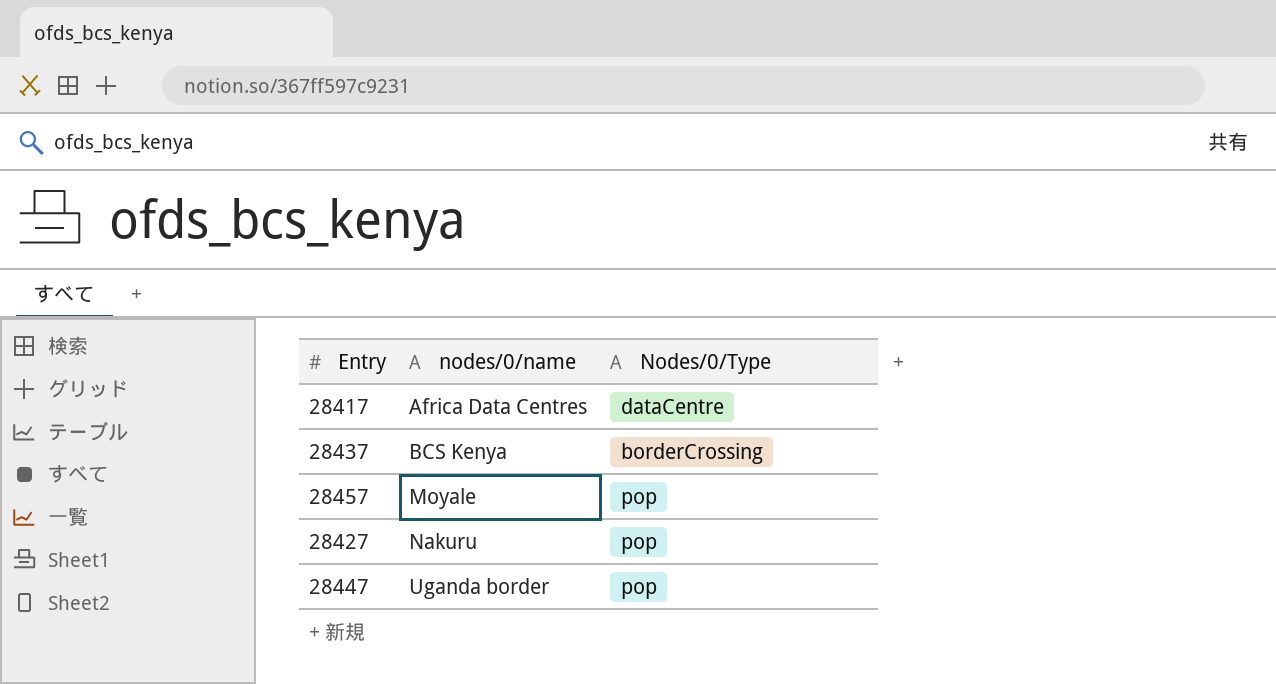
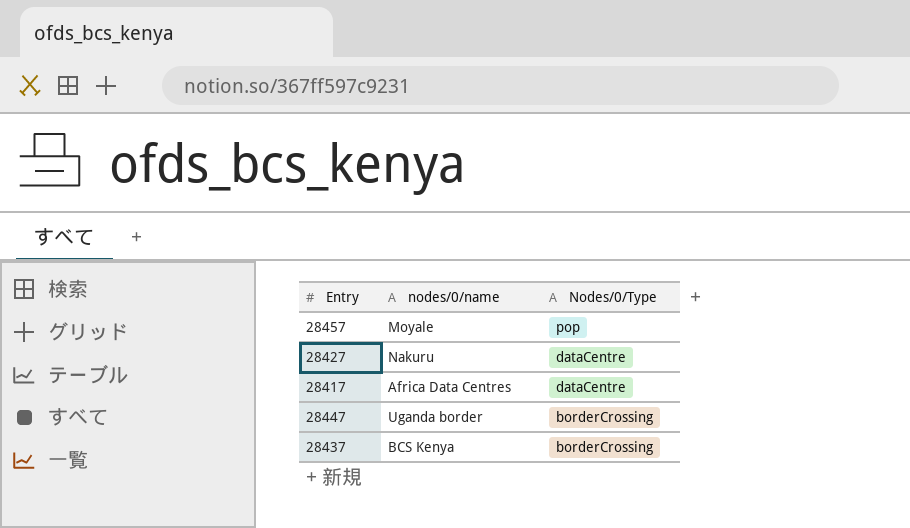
row order: nodes/0/name ascending -> Nodes/0/Type descending
28427 | Nodes/0/Type: pop -> dataCentre
28447 | Nodes/0/Type: pop -> borderCrossing

